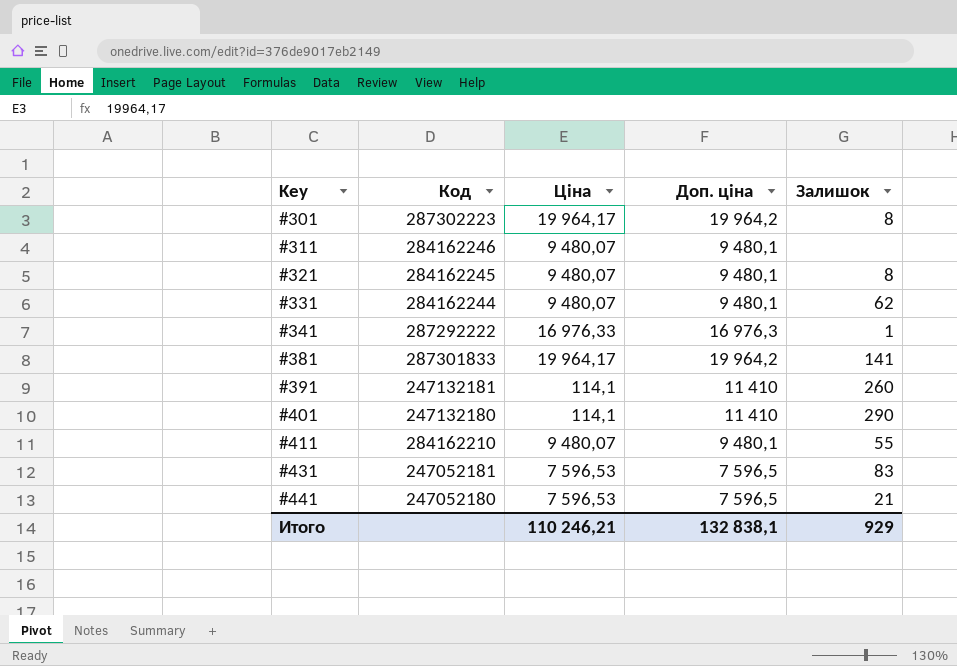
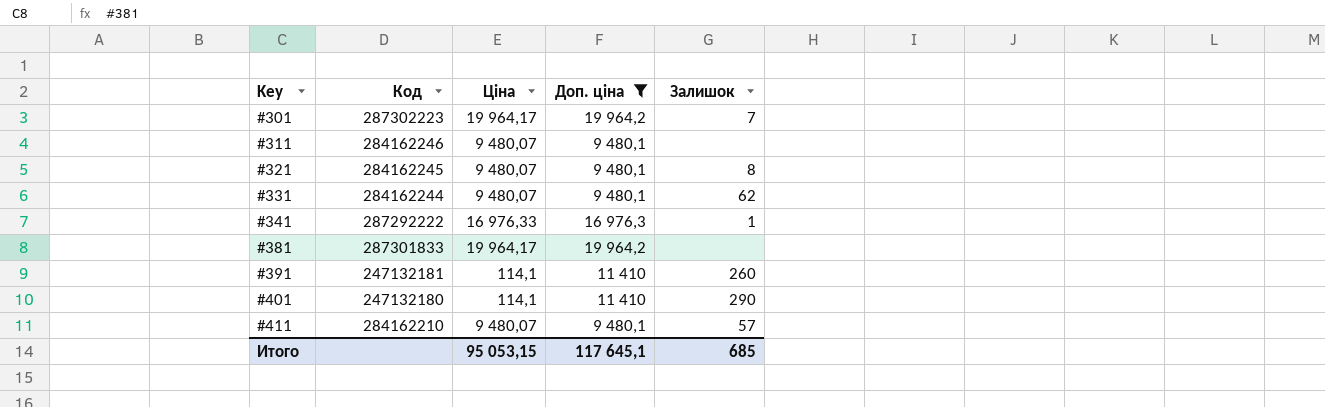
filter: none -> Доп. ціна != 7 596,5
#301 | Залишок: 8 -> 7
#381 | Залишок: 141 -> none
#411 | Залишок: 55 -> 57
Итого | Ціна: 110 246,21 -> 95 053,15
Итого | Доп. ціна: 132 838,1 -> 117 645,1
Итого | Залишок: 929 -> 685

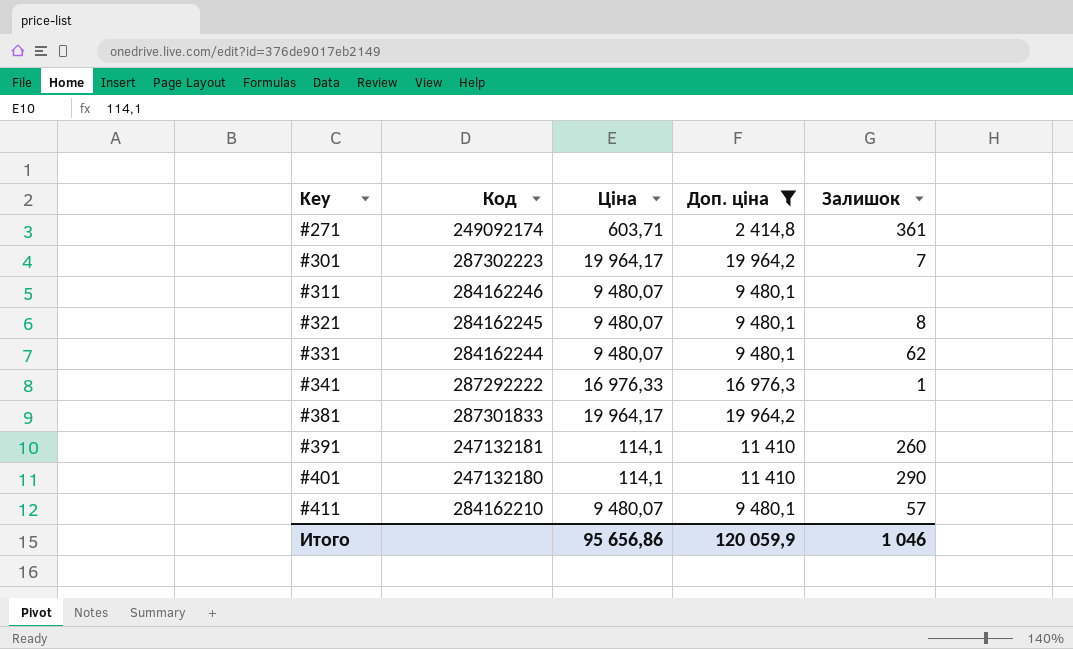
row #271: none -> 249092174 | 603,71 | 2 414,8 | 361
Итого | Ціна: 95 053,15 -> 95 656,86
Итого | Доп. ціна: 117 645,1 -> 120 059,9
Итого | Залишок: 685 -> 1 046

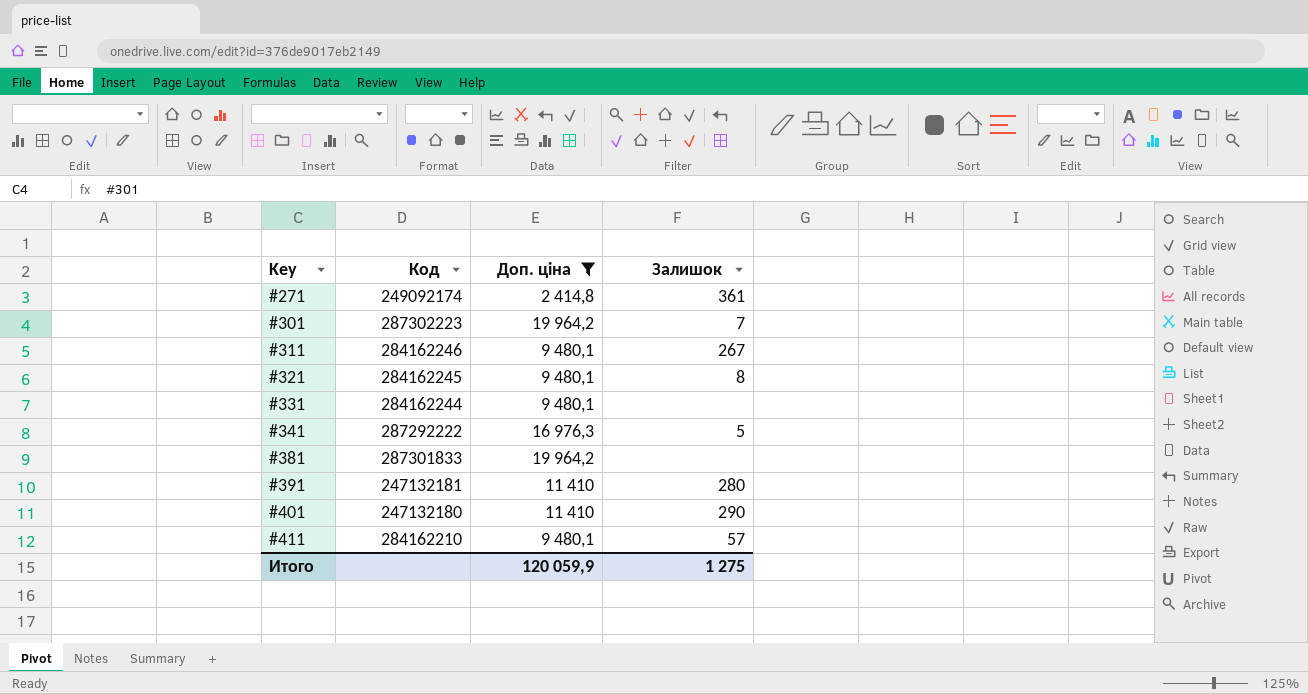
column Ціна | position: 3 -> none
#311 | Залишок: none -> 267
#331 | Залишок: 62 -> none
#341 | Залишок: 1 -> 5
#391 | Залишок: 260 -> 280
Итого | Залишок: 1 046 -> 1 275

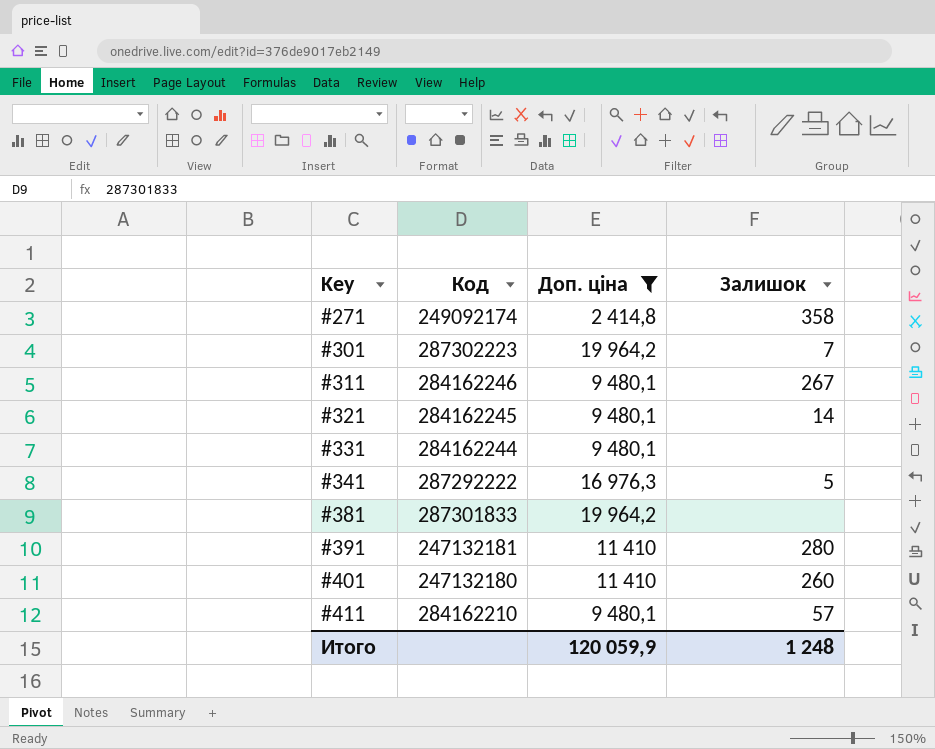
#271 | Залишок: 361 -> 358
#321 | Залишок: 8 -> 14
#401 | Залишок: 290 -> 260
Итого | Залишок: 1 275 -> 1 248

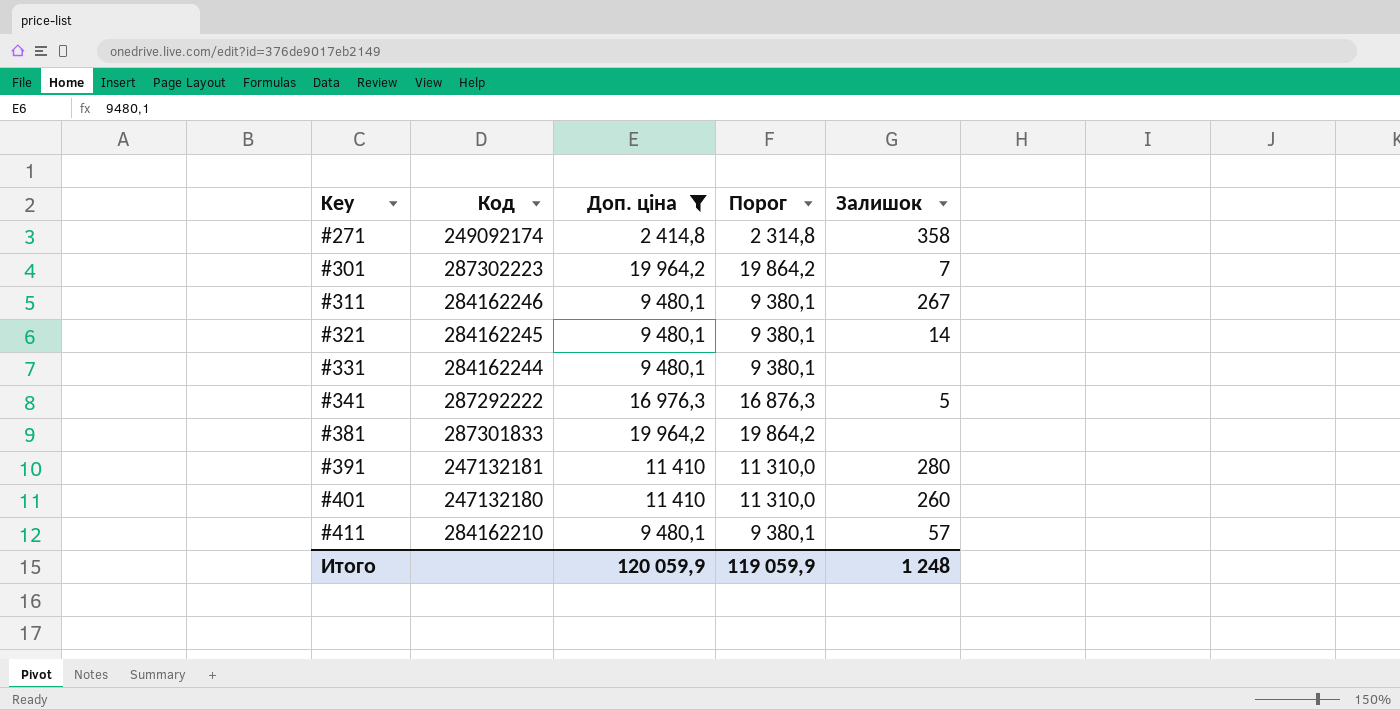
column Порог | formula: none -> [Доп. ціна] - 100

